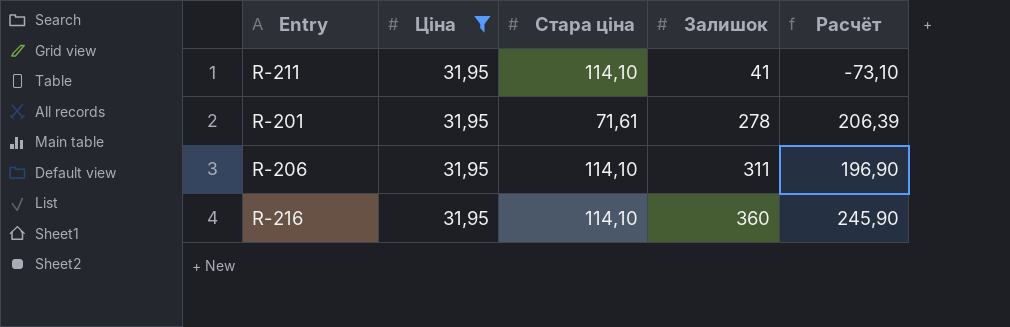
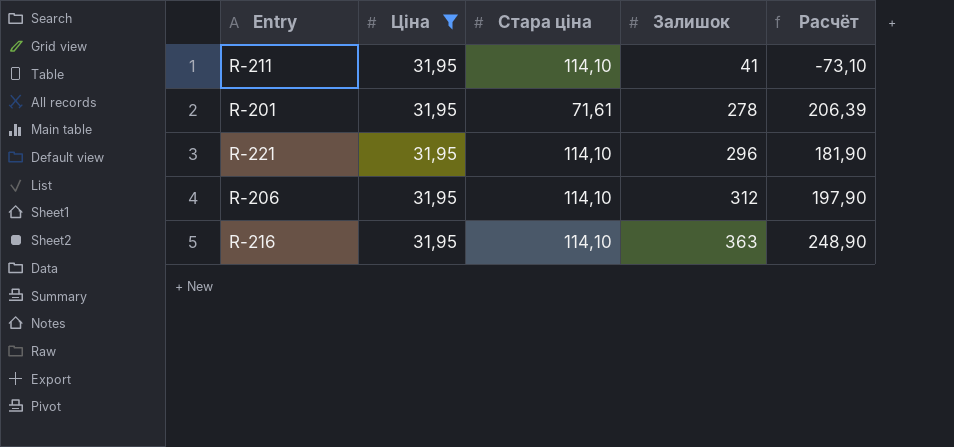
row R-221: none -> 31,95 | 114,10 | 296 | 181,90
R-206 | Залишок: 311 -> 312
R-206 | Расчёт: 196,90 -> 197,90
R-216 | Залишок: 360 -> 363
R-216 | Расчёт: 245,90 -> 248,90

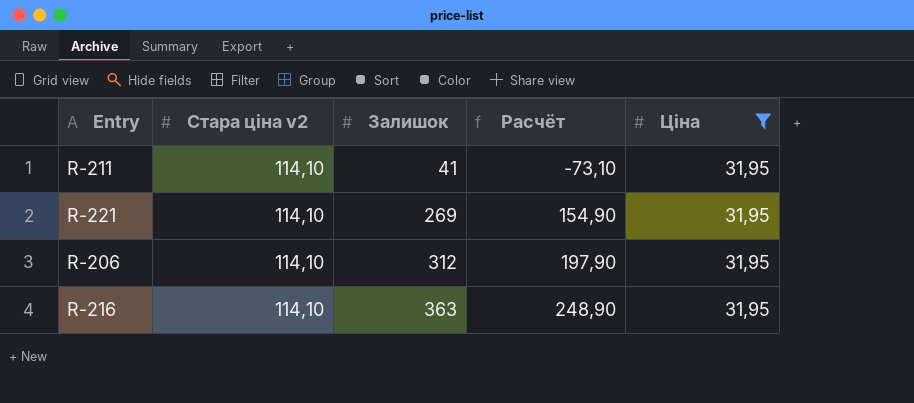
column name: Стара ціна -> Стара ціна v2
column Ціна | position: 2 -> 5
row R-201: 31,95 | 71,61 | 278 | 206,39 -> none
R-221 | Залишок: 296 -> 269
R-221 | Расчёт: 181,90 -> 154,90

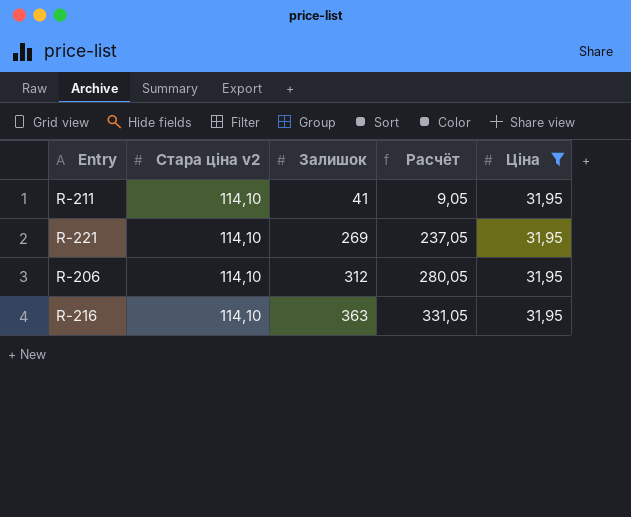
column Расчёт | formula: [Залишок] - [Стара ціна v2] -> [Залишок] - [Ціна]

